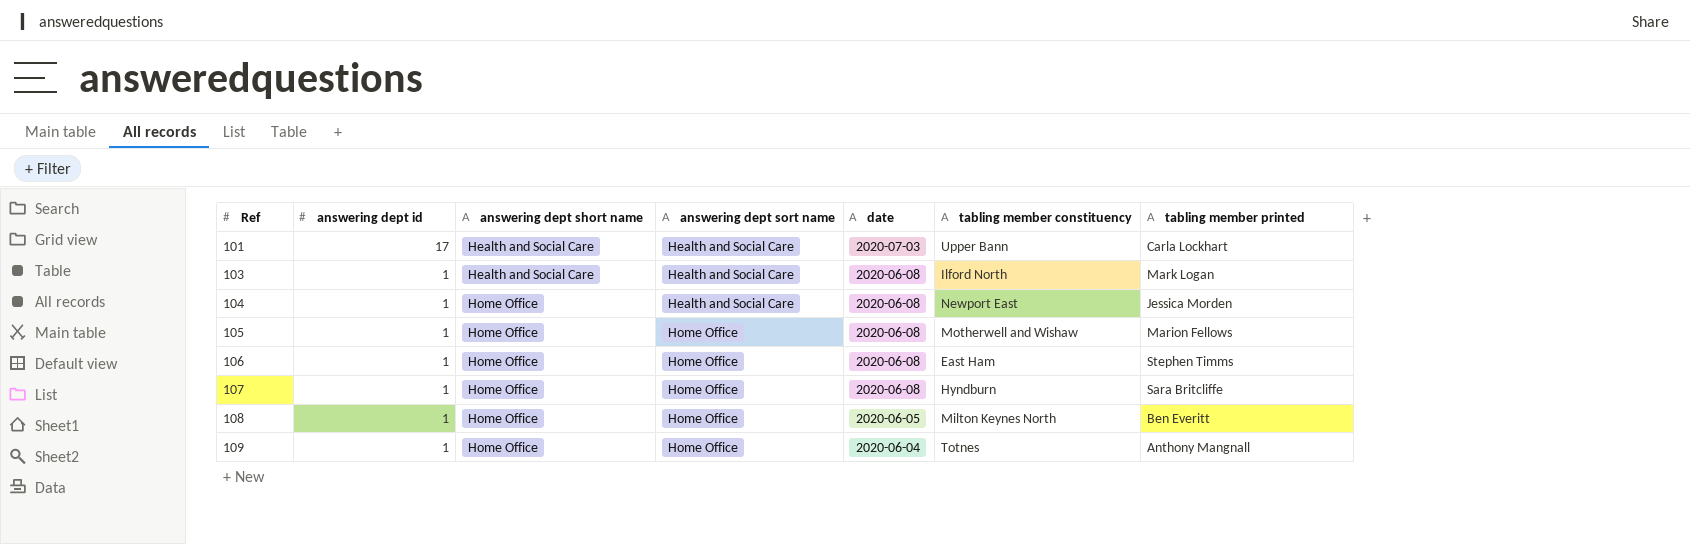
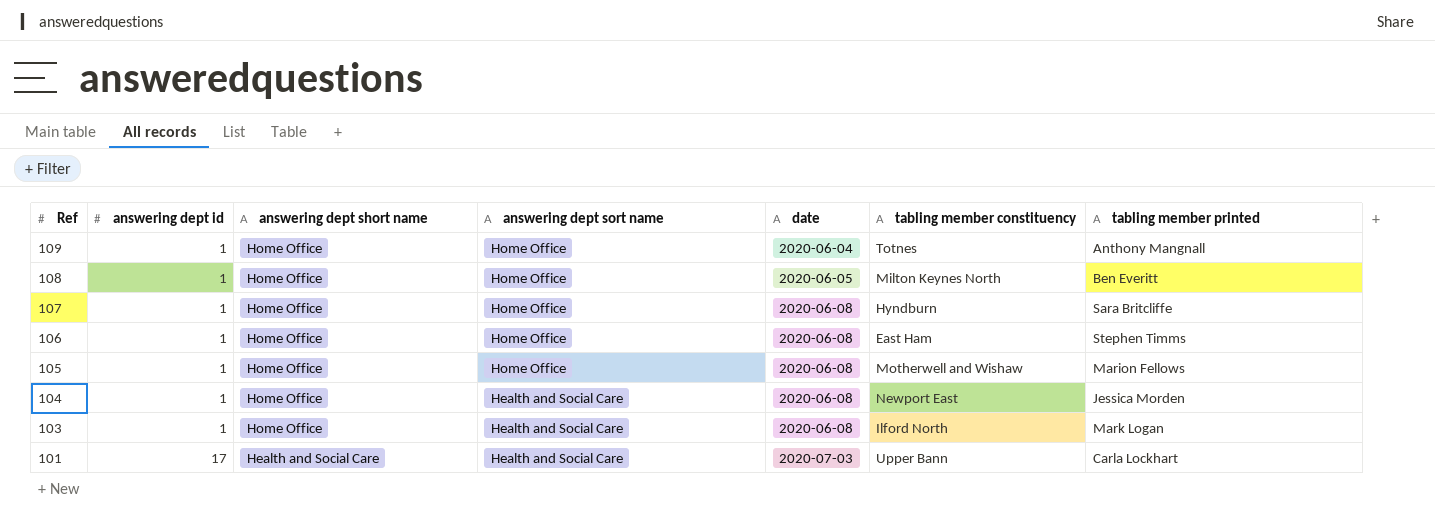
row order: Ref ascending -> Ref descending
103 | answering dept short name: Health and Social Care -> Home Office

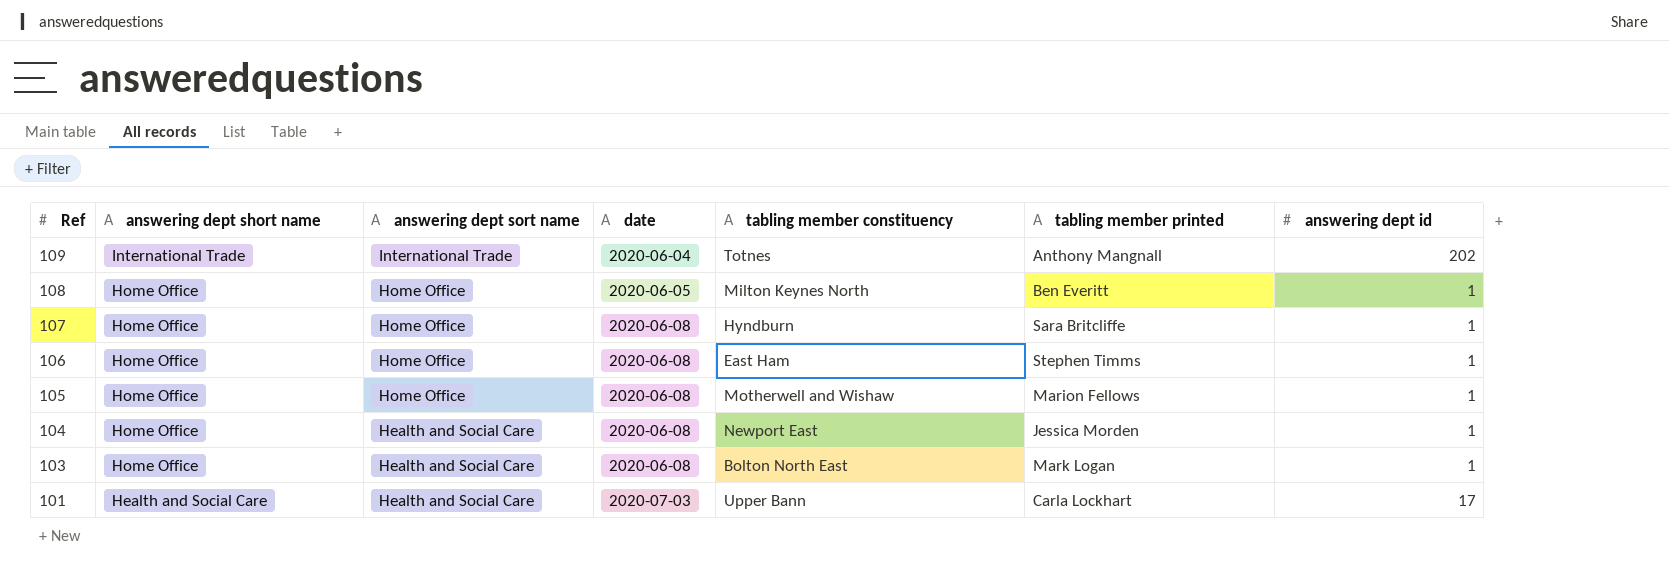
column answering dept id | position: 2 -> 7
109 | answering dept short name: Home Office -> International Trade
109 | answering dept sort name: Home Office -> International Trade
109 | answering dept id: 1 -> 202
103 | tabling member constituency: Ilford North -> Bolton North East

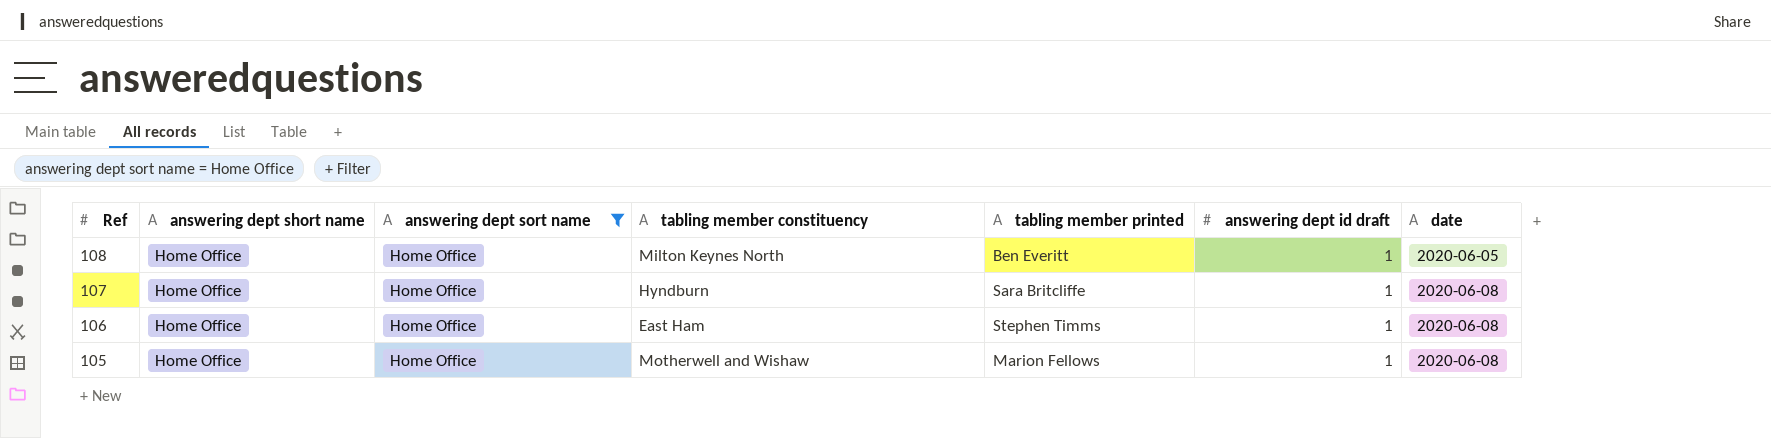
filter: none -> answering dept sort name = Home Office
column name: answering dept id -> answering dept id draft
column date | position: 4 -> 7

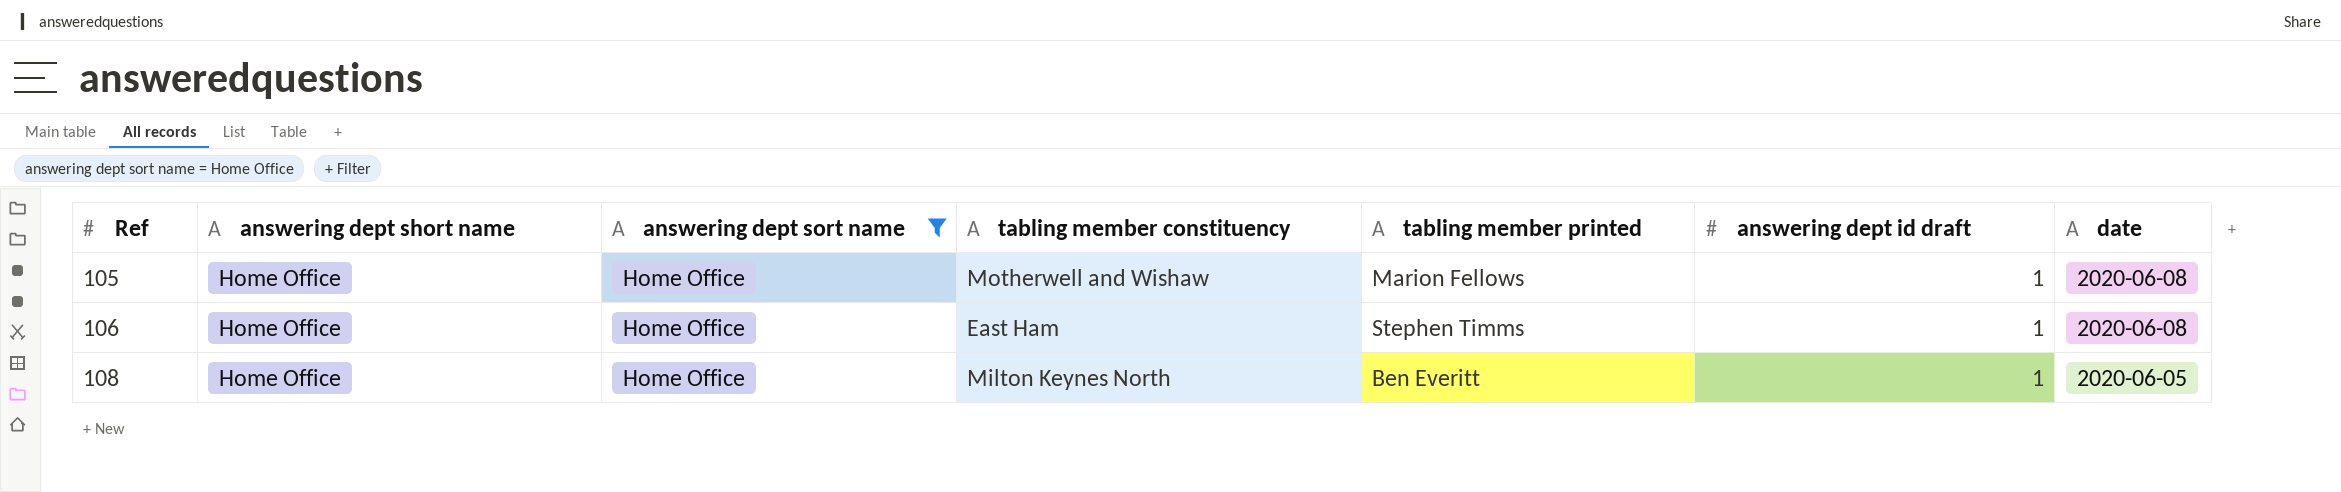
row order: Ref descending -> Ref ascending
row 107: Home Office | Home Office | Hyndburn | Sara Britcliffe | 1 | 2020-06-08 -> none

